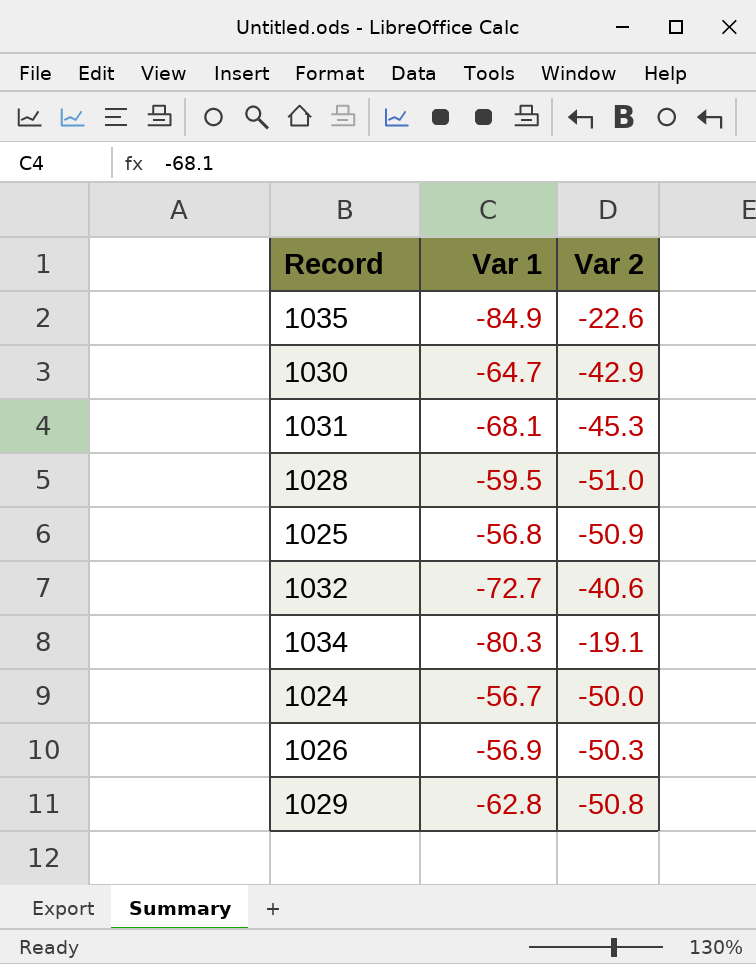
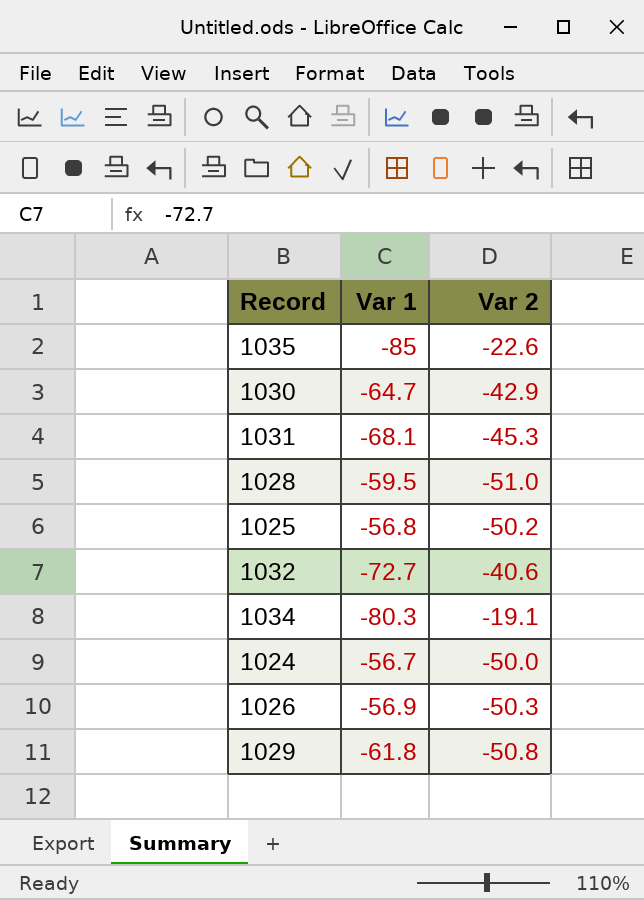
1035 | Var 1: -84.9 -> -85
1025 | Var 2: -50.9 -> -50.2
1029 | Var 1: -62.8 -> -61.8

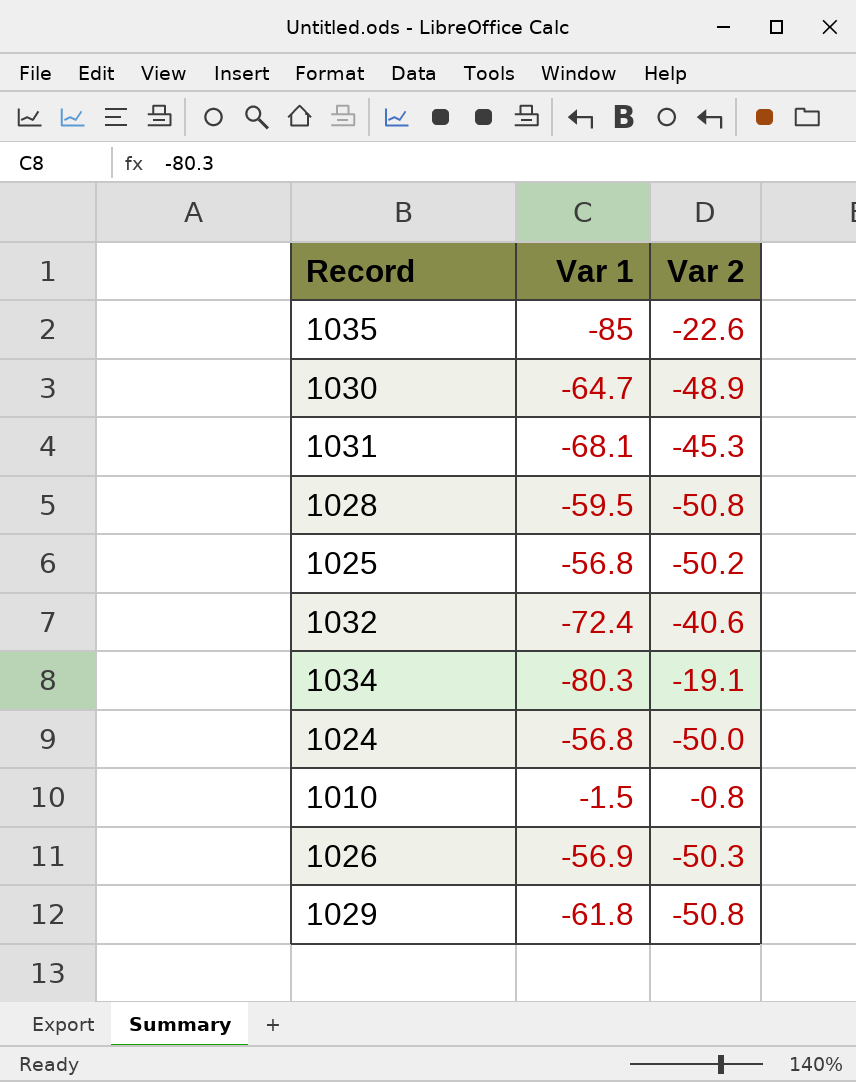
1030 | Var 2: -42.9 -> -48.9
1028 | Var 2: -51.0 -> -50.8
1032 | Var 1: -72.7 -> -72.4
1024 | Var 1: -56.7 -> -56.8
row 1010: none -> -1.5 | -0.8

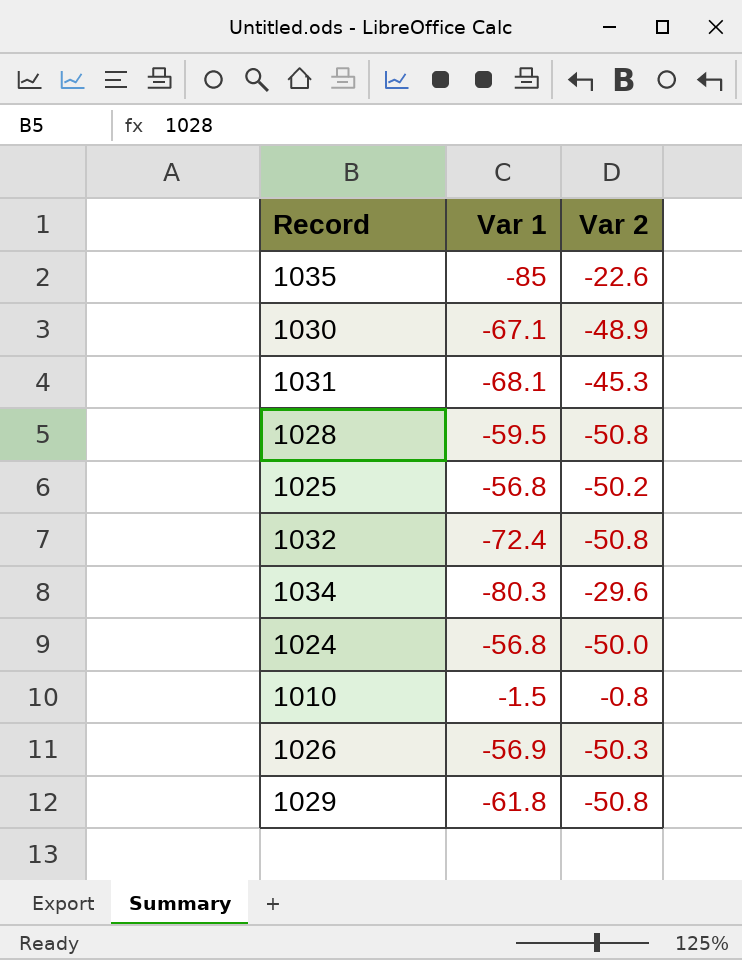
1030 | Var 1: -64.7 -> -67.1
1032 | Var 2: -40.6 -> -50.8
1034 | Var 2: -19.1 -> -29.6

